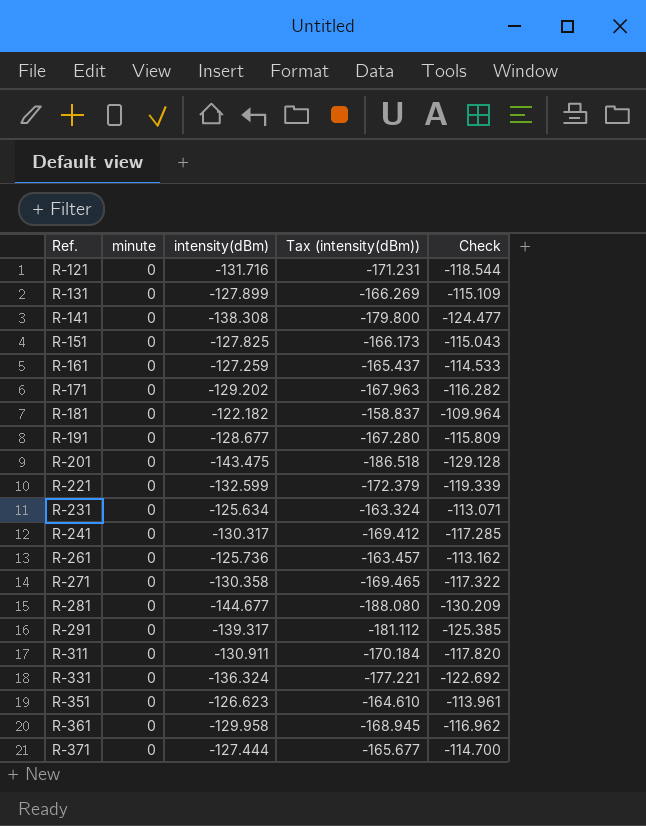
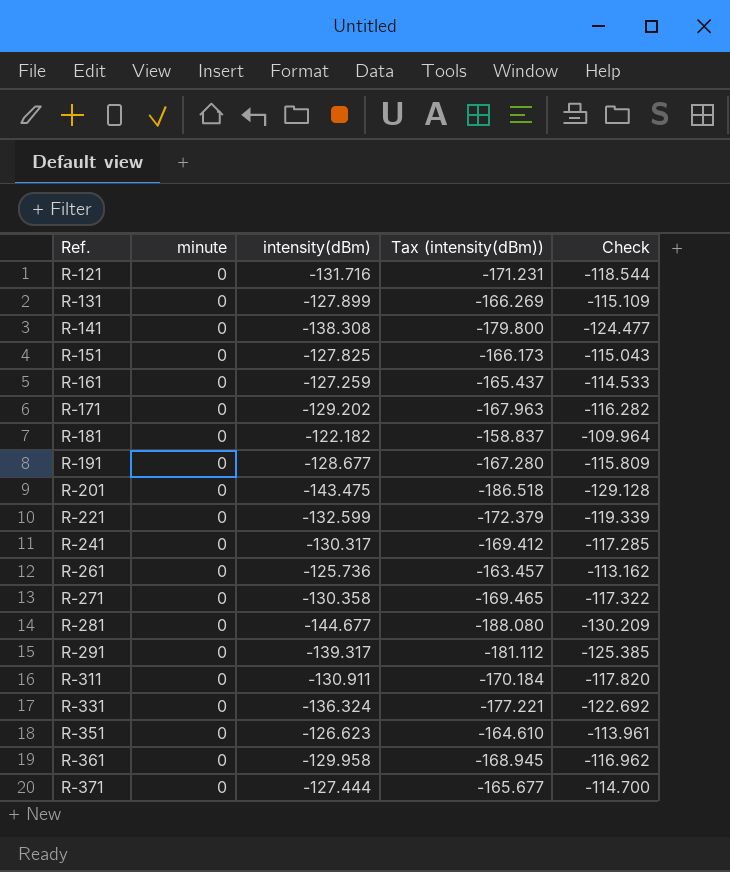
row R-231: 0 | -125.634 | -163.324 | -113.071 -> none

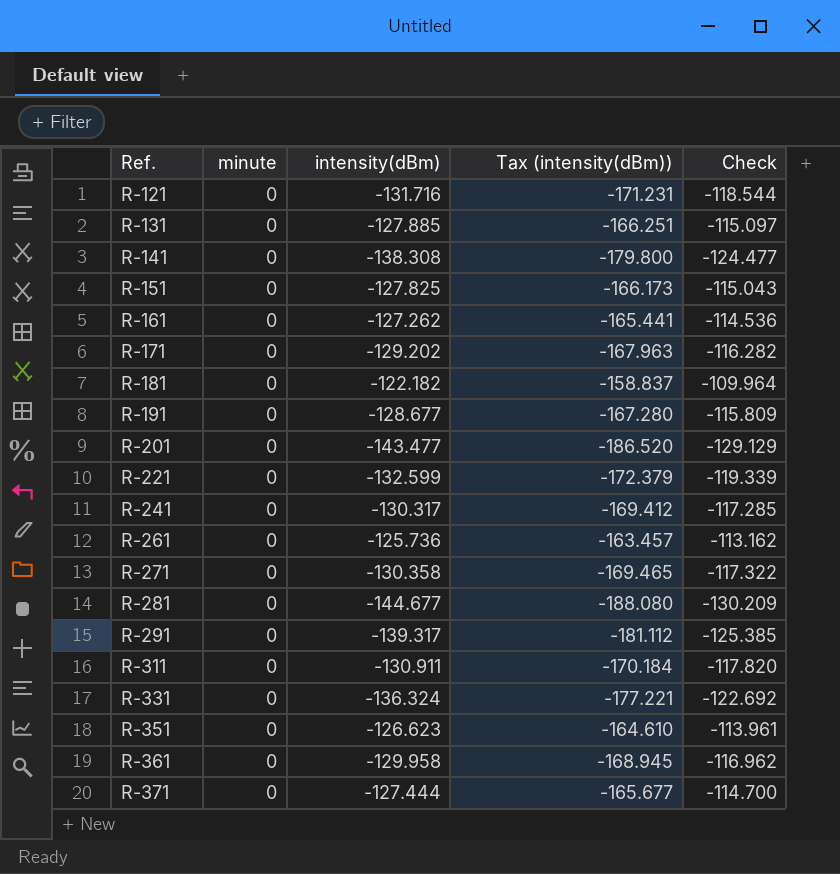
R-131 | intensity(dBm): -127.899 -> -127.885
R-131 | Tax (intensity(dBm)): -166.269 -> -166.251
R-131 | Check: -115.109 -> -115.097
R-161 | intensity(dBm): -127.259 -> -127.262
R-161 | Tax (intensity(dBm)): -165.437 -> -165.441
R-161 | Check: -114.533 -> -114.536
R-201 | intensity(dBm): -143.475 -> -143.477
R-201 | Tax (intensity(dBm)): -186.518 -> -186.520
R-201 | Check: -129.128 -> -129.129

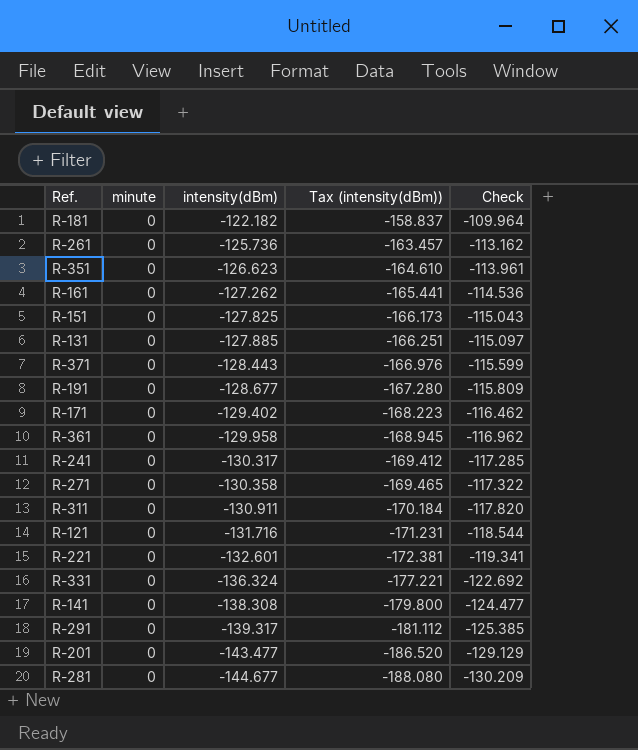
row order: Ref. ascending -> intensity(dBm) descending
R-371 | intensity(dBm): -127.444 -> -128.443
R-371 | Tax (intensity(dBm)): -165.677 -> -166.976
R-371 | Check: -114.700 -> -115.599
R-171 | intensity(dBm): -129.202 -> -129.402
R-171 | Tax (intensity(dBm)): -167.963 -> -168.223
R-171 | Check: -116.282 -> -116.462
R-221 | intensity(dBm): -132.599 -> -132.601
R-221 | Tax (intensity(dBm)): -172.379 -> -172.381
R-221 | Check: -119.339 -> -119.341

